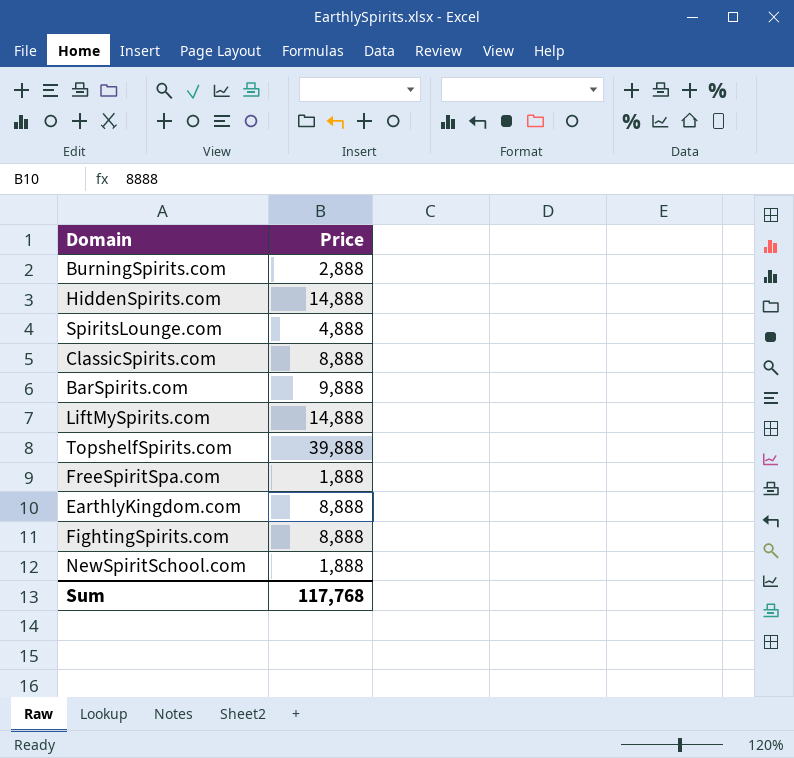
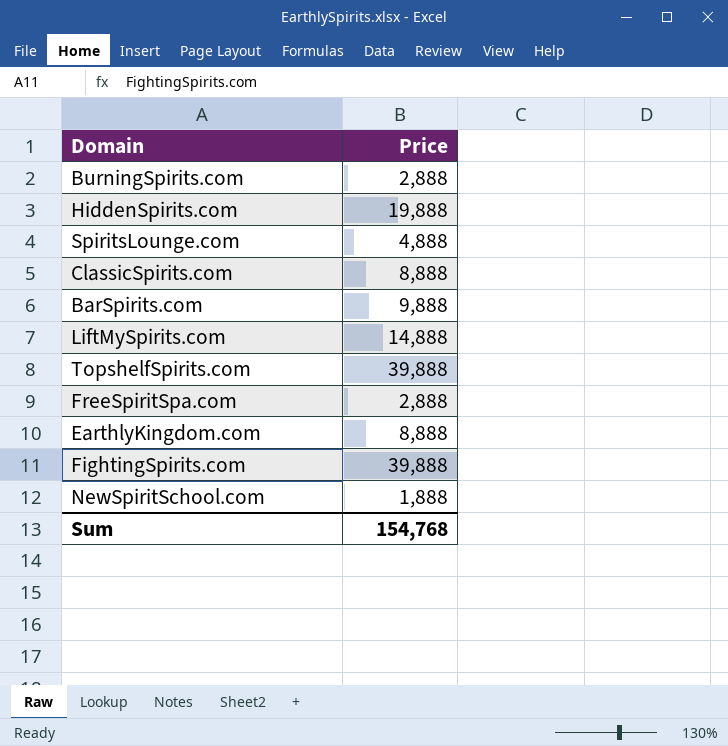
HiddenSpirits.com | Price: 14,888 -> 19,888
FreeSpiritSpa.com | Price: 1,888 -> 2,888
FightingSpirits.com | Price: 8,888 -> 39,888
Sum | Price: 117,768 -> 154,768

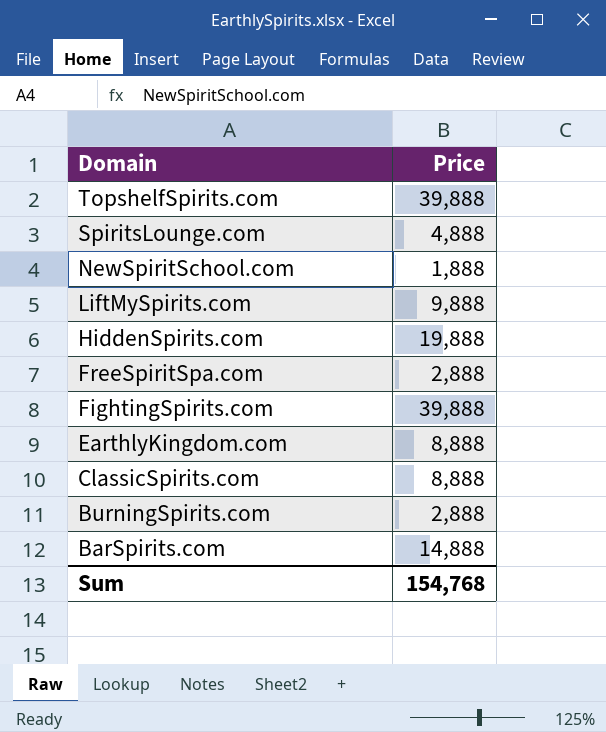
row order: none -> Domain descending
LiftMySpirits.com | Price: 14,888 -> 9,888
BarSpirits.com | Price: 9,888 -> 14,888

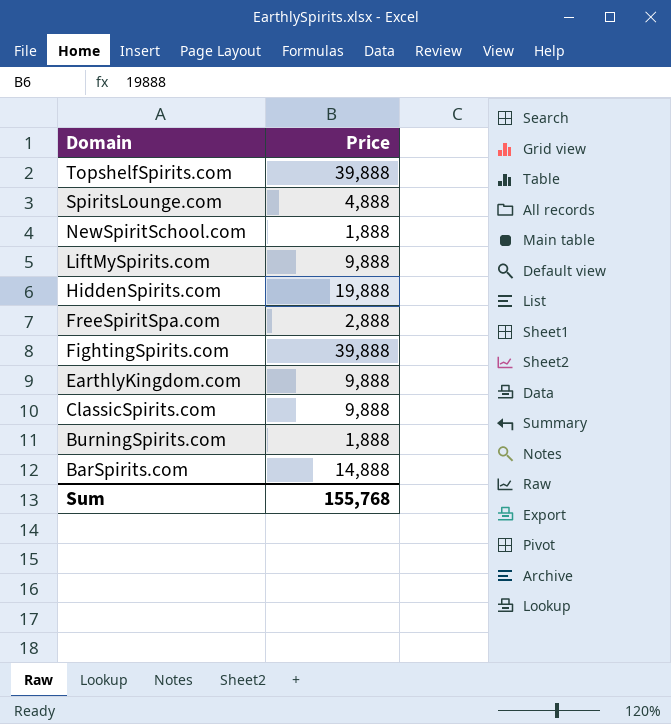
EarthlyKingdom.com | Price: 8,888 -> 9,888
ClassicSpirits.com | Price: 8,888 -> 9,888
BurningSpirits.com | Price: 2,888 -> 1,888
Sum | Price: 154,768 -> 155,768

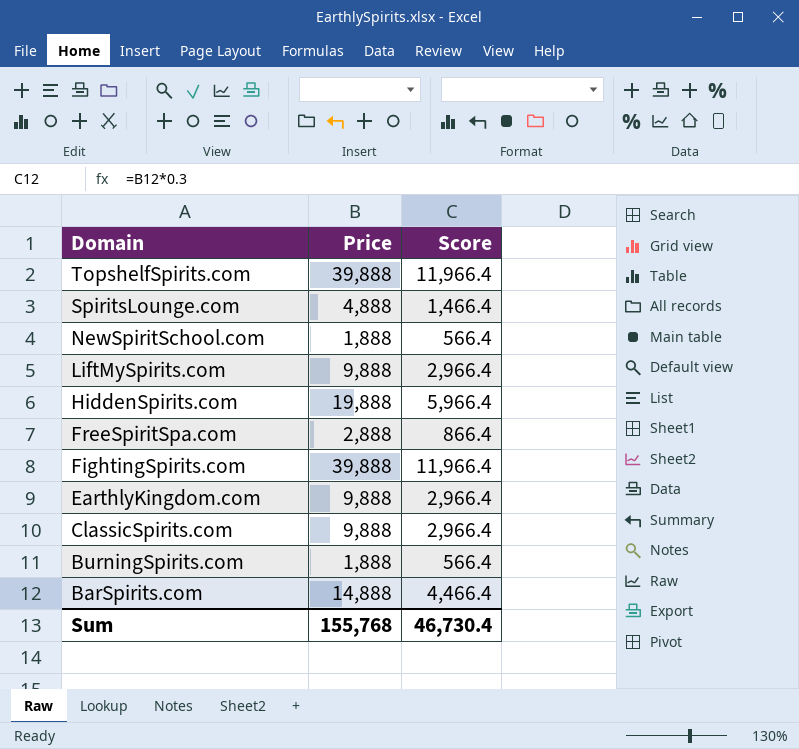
column Score | formula: none -> [Price] * 0.3

